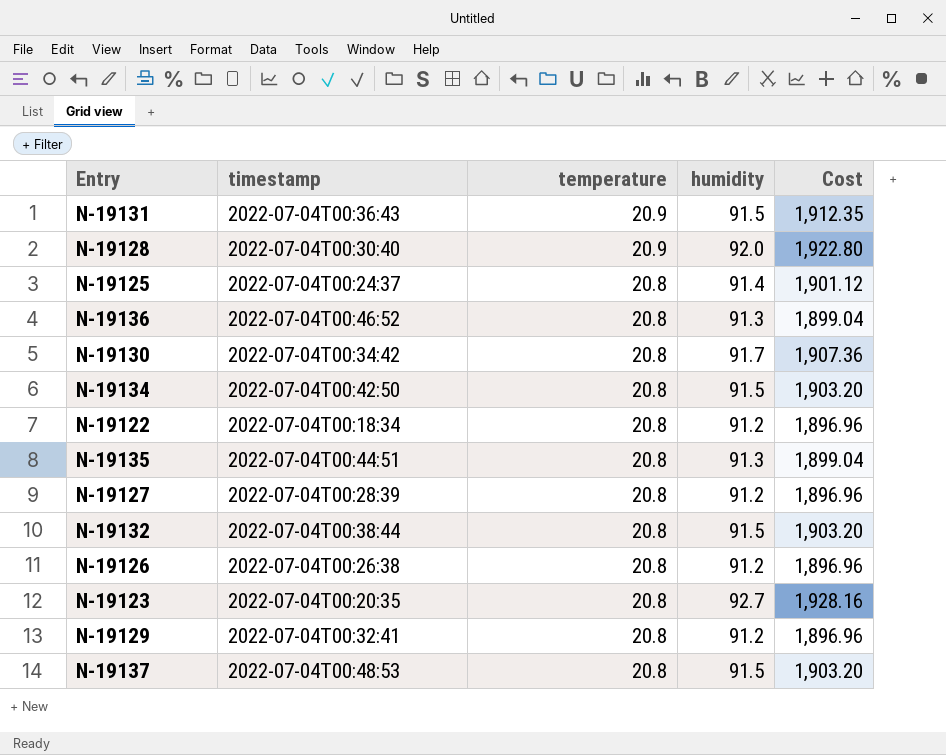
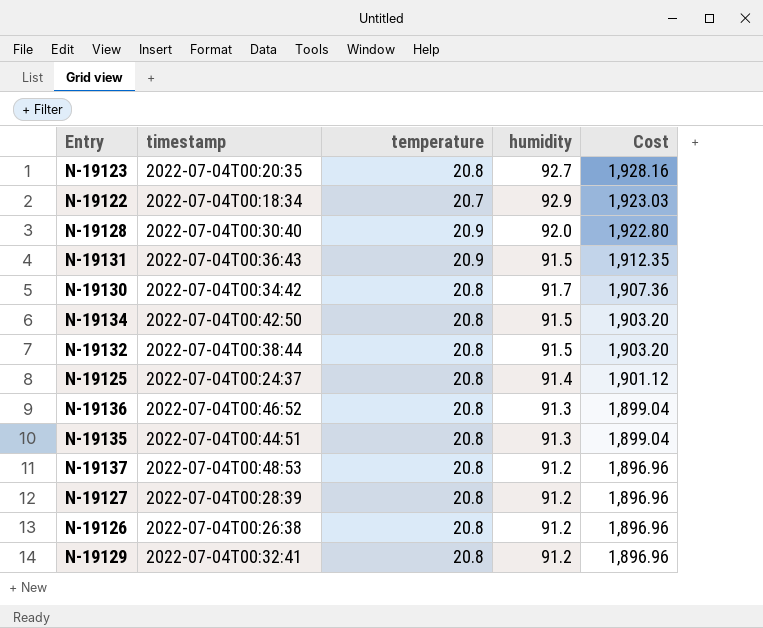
row order: temperature descending -> Cost descending
N-19122 | temperature: 20.8 -> 20.7
N-19122 | humidity: 91.2 -> 92.9
N-19122 | Cost: 1,896.96 -> 1,923.03
N-19137 | humidity: 91.5 -> 91.2
N-19137 | Cost: 1,903.20 -> 1,896.96

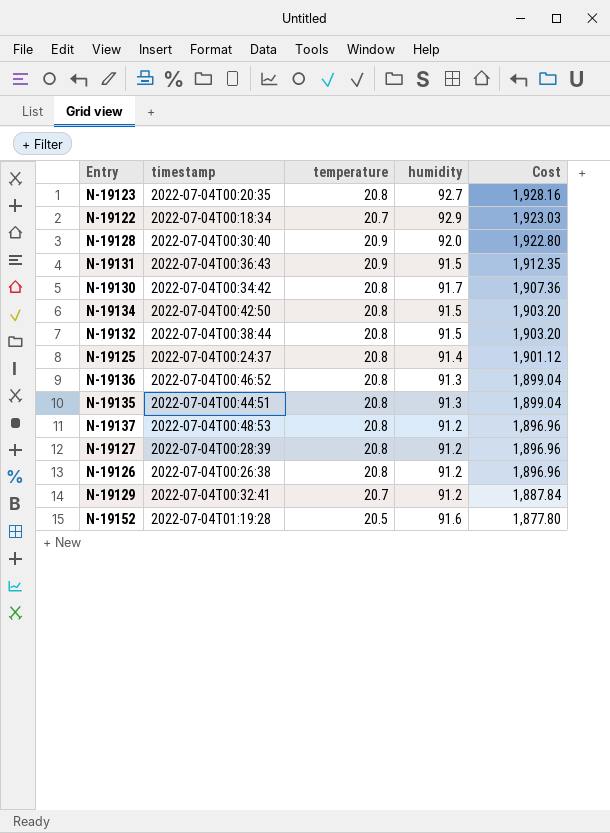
N-19129 | temperature: 20.8 -> 20.7
N-19129 | Cost: 1,896.96 -> 1,887.84
row N-19152: none -> 2022-07-04T01:19:28 | 20.5 | 91.6 | 1,877.80

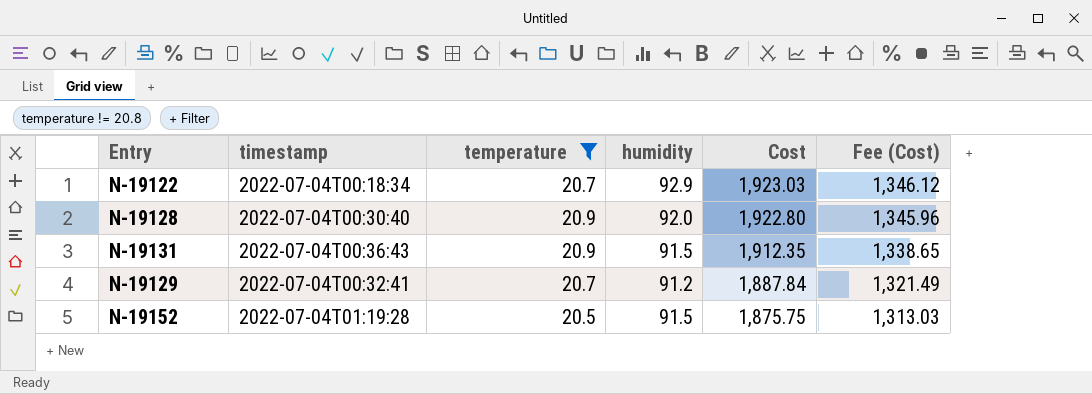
filter: none -> temperature != 20.8
column Fee (Cost) | formula: none -> [Cost] * 0.7
N-19152 | humidity: 91.6 -> 91.5
N-19152 | Cost: 1,877.80 -> 1,875.75

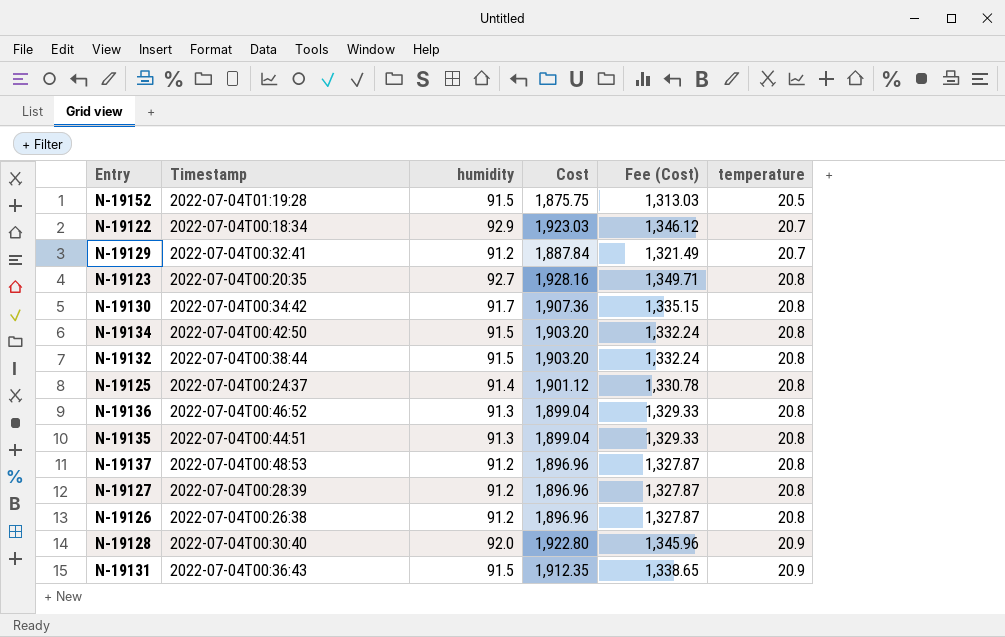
filter: temperature != 20.8 -> none
row order: Cost descending -> temperature ascending
column name: timestamp -> Timestamp
column temperature | position: 3 -> 6

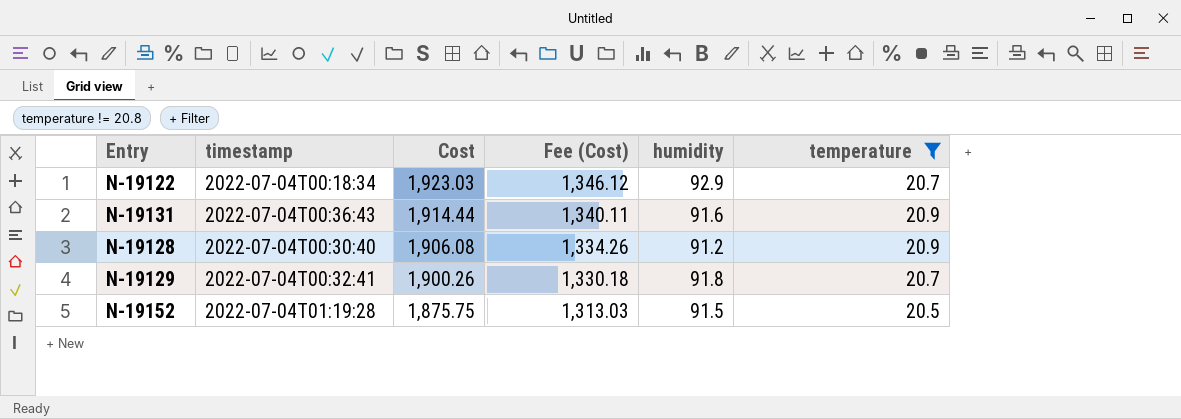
filter: none -> temperature != 20.8
row order: temperature ascending -> Cost descending
column name: Timestamp -> timestamp
column humidity | position: 3 -> 5
N-19131 | Cost: 1,912.35 -> 1,914.44
N-19131 | Fee (Cost): 1,338.65 -> 1,340.11
N-19131 | humidity: 91.5 -> 91.6
N-19128 | Cost: 1,922.80 -> 1,906.08
N-19128 | Fee (Cost): 1,345.96 -> 1,334.26
N-19128 | humidity: 92.0 -> 91.2
N-19129 | Cost: 1,887.84 -> 1,900.26
N-19129 | Fee (Cost): 1,321.49 -> 1,330.18
N-19129 | humidity: 91.2 -> 91.8

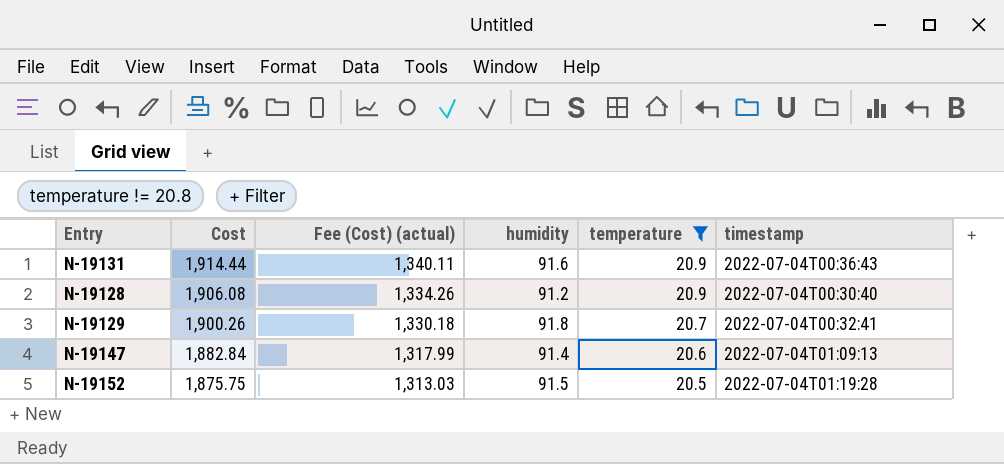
column name: Fee (Cost) -> Fee (Cost) (actual)
column timestamp | position: 2 -> 6
row N-19122: 2022-07-04T00:18:34 | 1,923.03 | 1,346.12 | 92.9 | 20.7 -> none
row N-19147: none -> 1,882.84 | 1,317.99 | 91.4 | 20.6 | 2022-07-04T01:09:13

